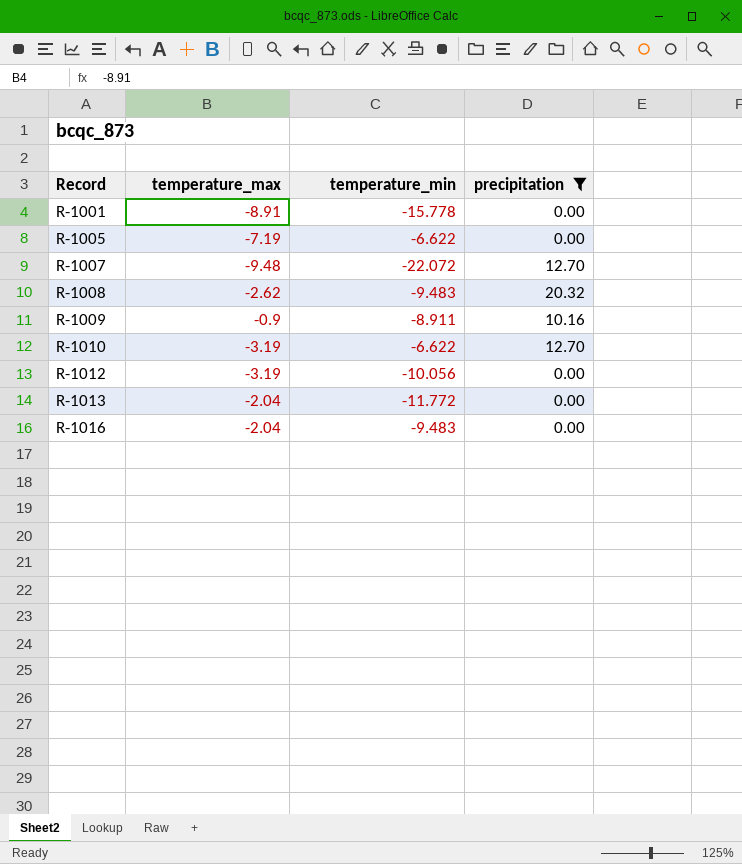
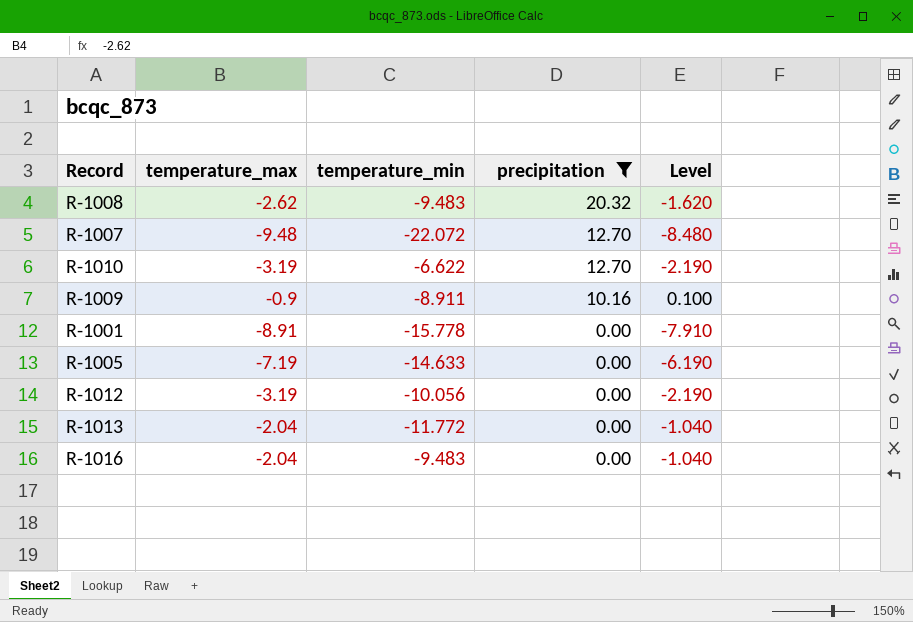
row order: Record ascending -> precipitation descending
column Level | formula: none -> [temperature_max] + 1
R-1005 | temperature_min: -6.622 -> -14.633

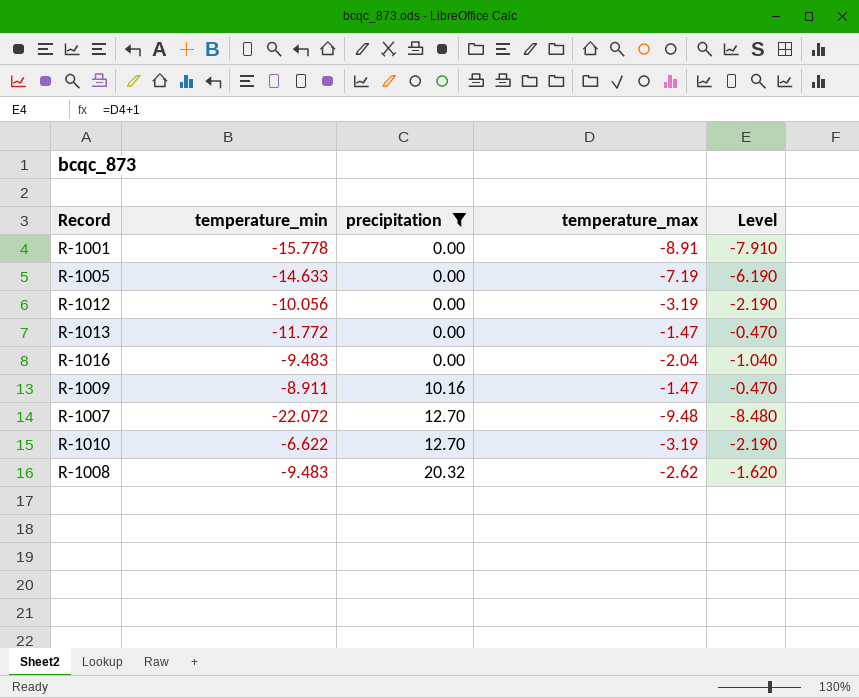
row order: precipitation descending -> precipitation ascending
column temperature_max | position: 2 -> 4
R-1013 | temperature_max: -2.04 -> -1.47
R-1013 | Level: -1.040 -> -0.470
R-1009 | temperature_max: -0.9 -> -1.47
R-1009 | Level: 0.100 -> -0.470

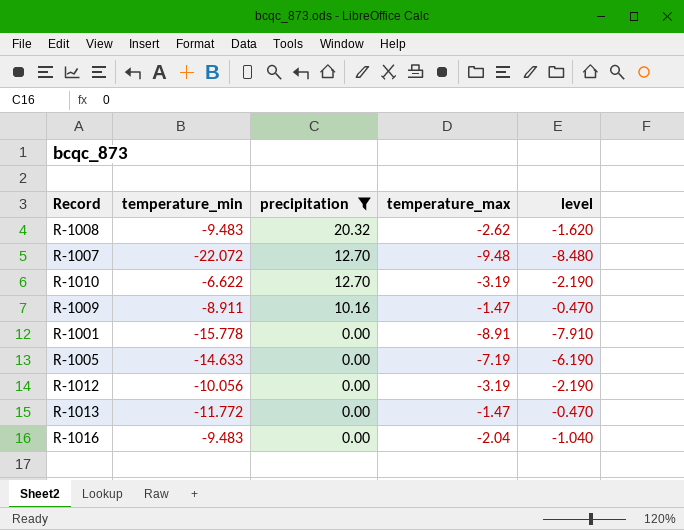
row order: precipitation ascending -> precipitation descending
column name: Level -> level

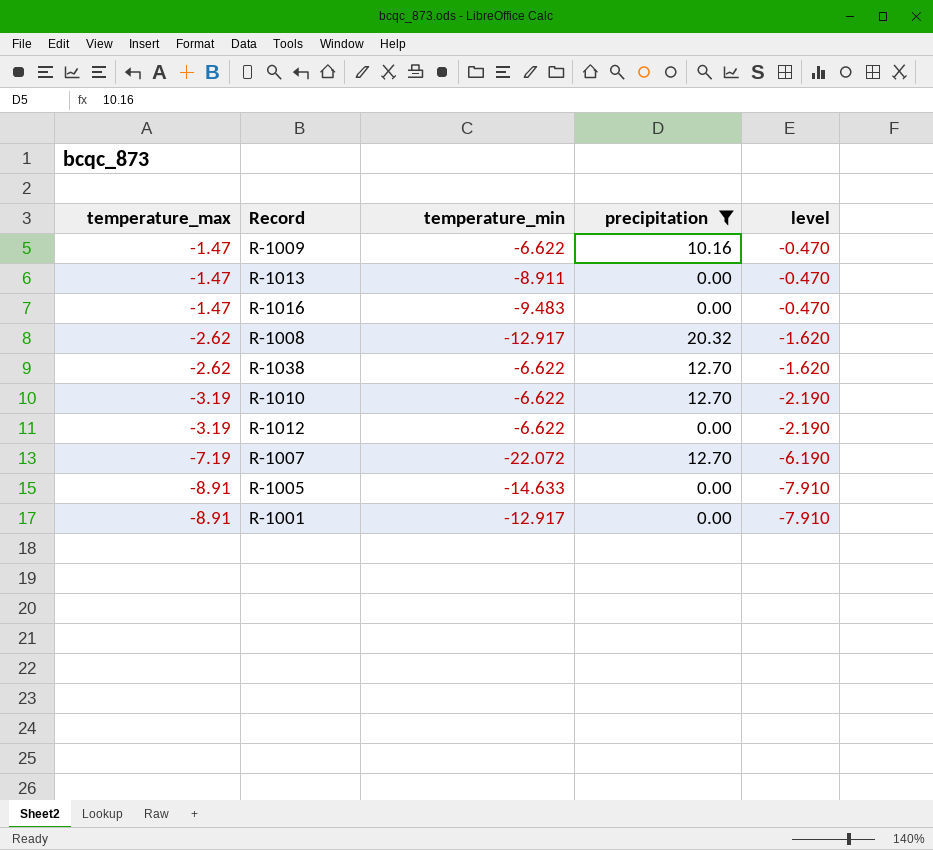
row order: precipitation descending -> temperature_max descending
column temperature_max | position: 4 -> 1
R-1009 | temperature_min: -8.911 -> -6.622
R-1013 | temperature_min: -11.772 -> -8.911
R-1016 | temperature_max: -2.04 -> -1.47
R-1016 | level: -1.040 -> -0.470
R-1008 | temperature_min: -9.483 -> -12.917
row R-1038: none -> -2.62 | -6.622 | 12.70 | -1.620
R-1012 | temperature_min: -10.056 -> -6.622
R-1007 | temperature_max: -9.48 -> -7.19
R-1007 | level: -8.480 -> -6.190
R-1005 | temperature_max: -7.19 -> -8.91
R-1005 | level: -6.190 -> -7.910
R-1001 | temperature_min: -15.778 -> -12.917

